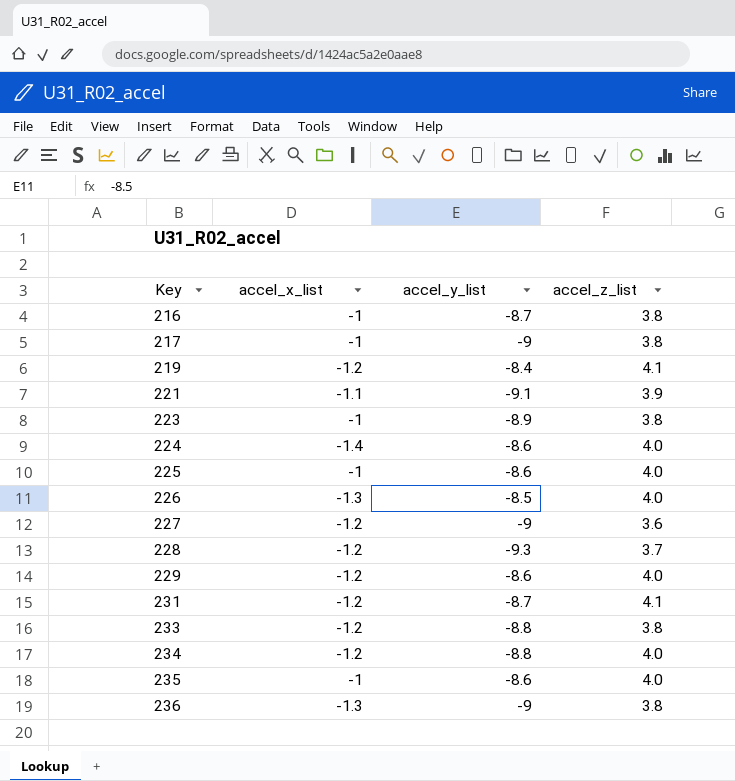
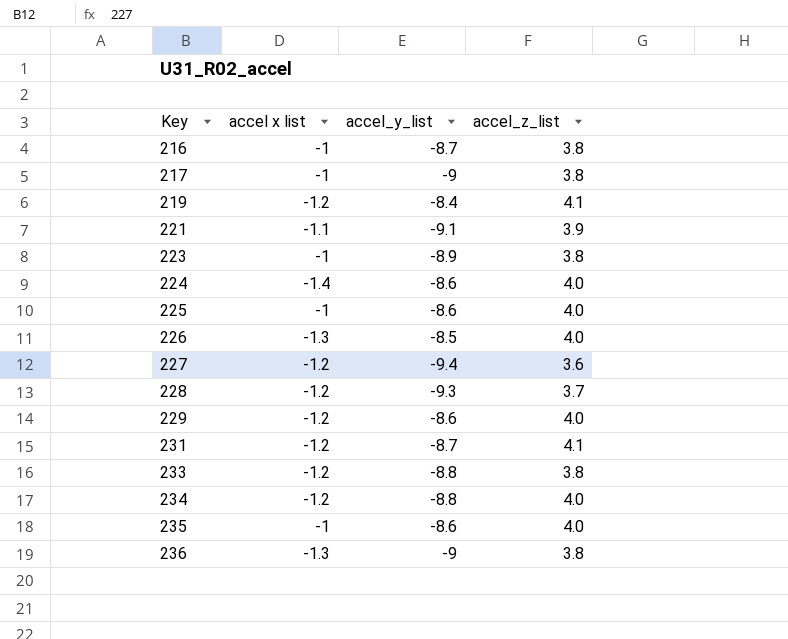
column name: accel_x_list -> accel x list
227 | accel_y_list: -9 -> -9.4

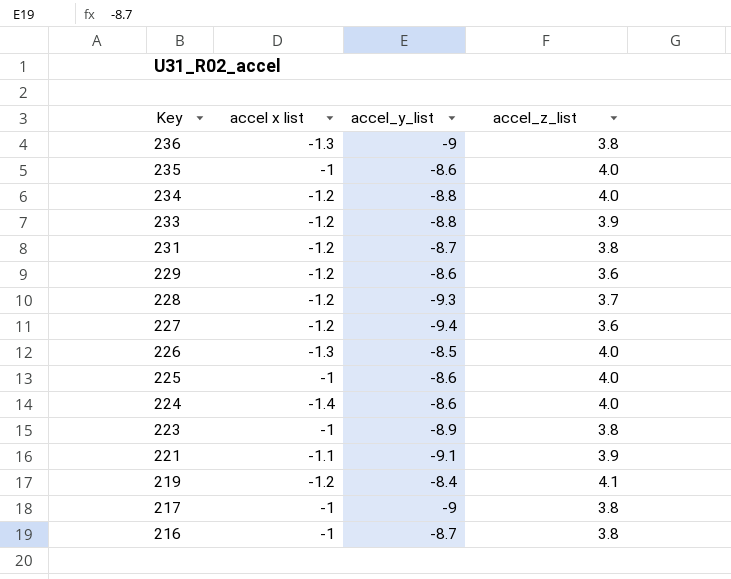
row order: Key ascending -> Key descending
233 | accel_z_list: 3.8 -> 3.9
231 | accel_z_list: 4.1 -> 3.8
229 | accel_z_list: 4.0 -> 3.6

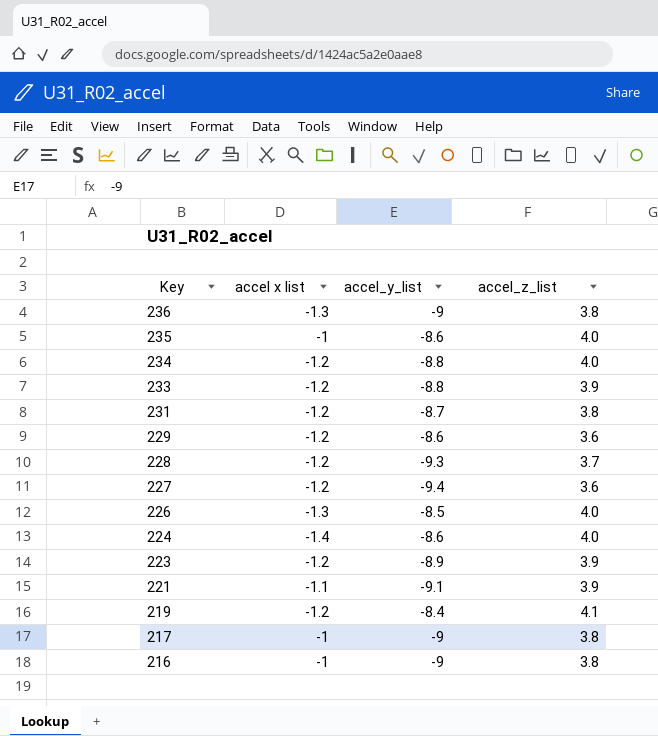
row 225: -1 | -8.6 | 4.0 -> none
223 | accel x list: -1 -> -1.2
223 | accel_z_list: 3.8 -> 3.9
216 | accel_y_list: -8.7 -> -9

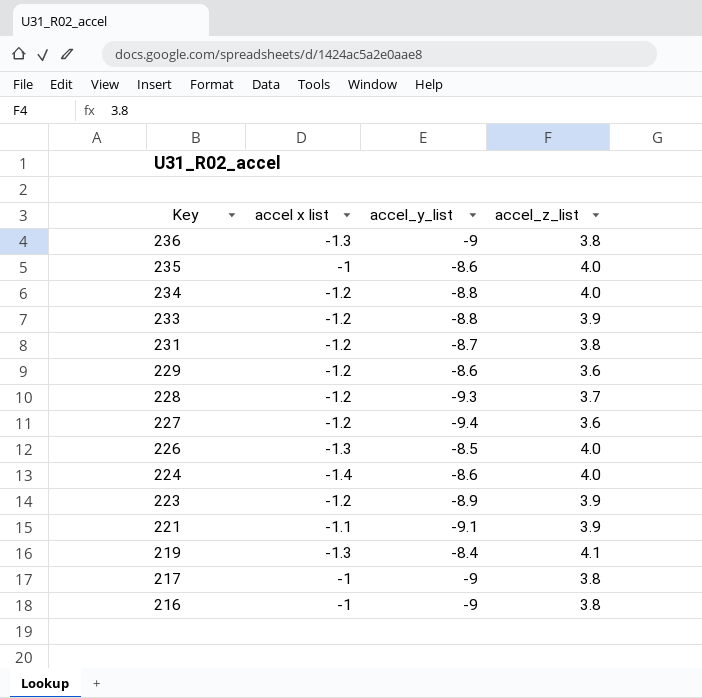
219 | accel x list: -1.2 -> -1.3

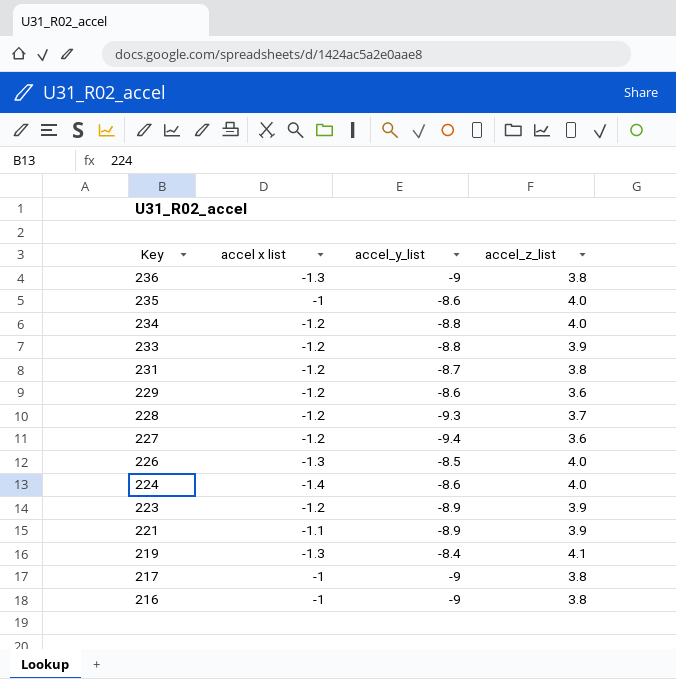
221 | accel_y_list: -9.1 -> -8.9

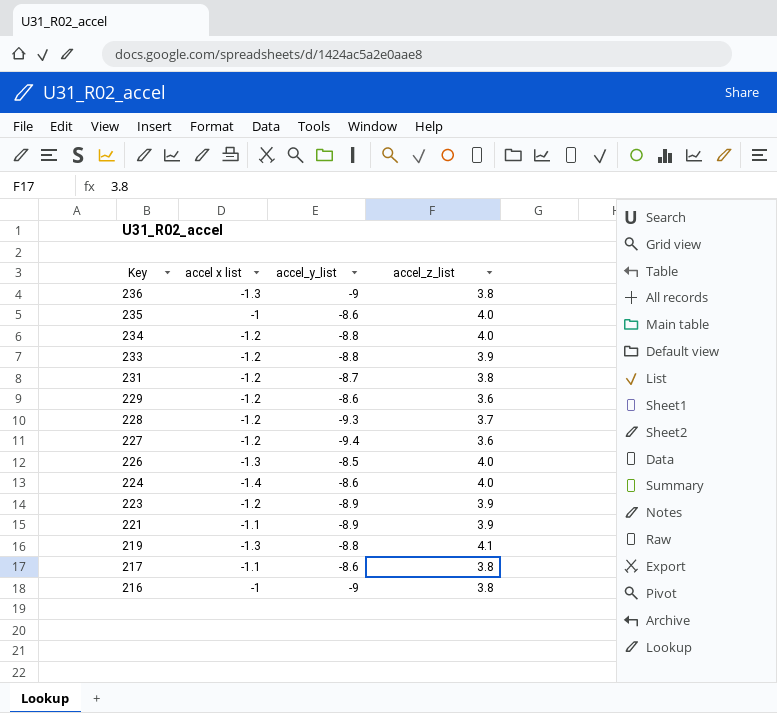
219 | accel_y_list: -8.4 -> -8.8
217 | accel x list: -1 -> -1.1
217 | accel_y_list: -9 -> -8.6

